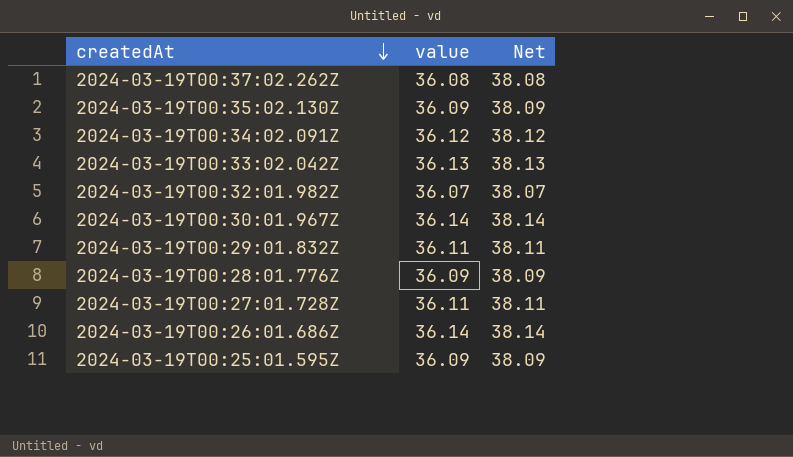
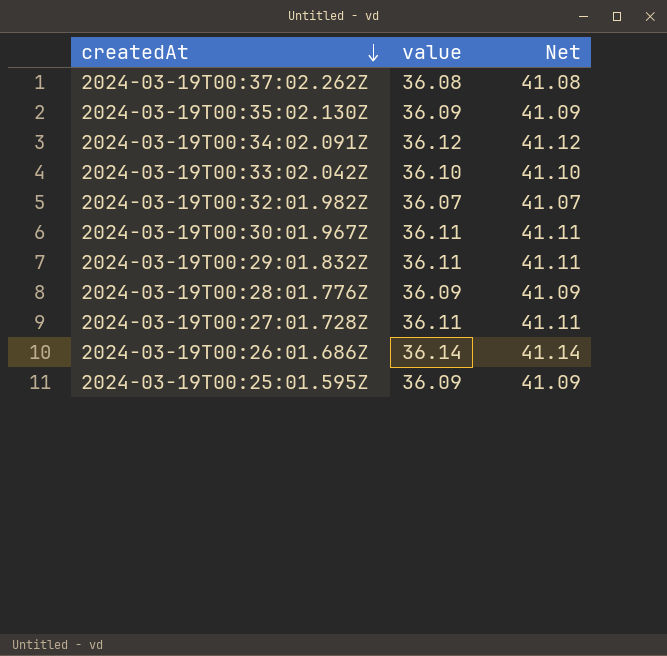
column Net | formula: [value] + 2 -> [value] + 5
2024-03-19T00:33:02.042Z | value: 36.13 -> 36.10
2024-03-19T00:30:01.967Z | value: 36.14 -> 36.11

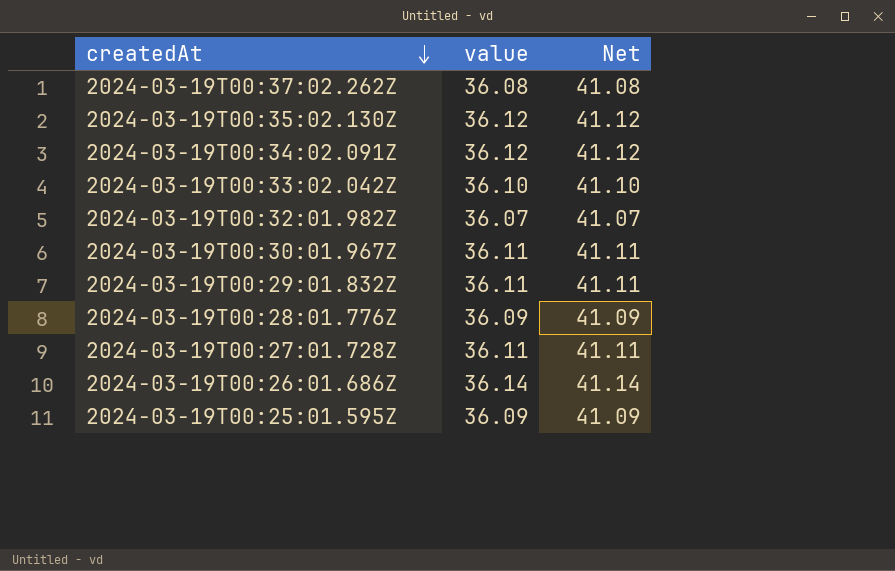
2024-03-19T00:35:02.130Z | value: 36.09 -> 36.12
2024-03-19T00:35:02.130Z | Net: 41.09 -> 41.12

